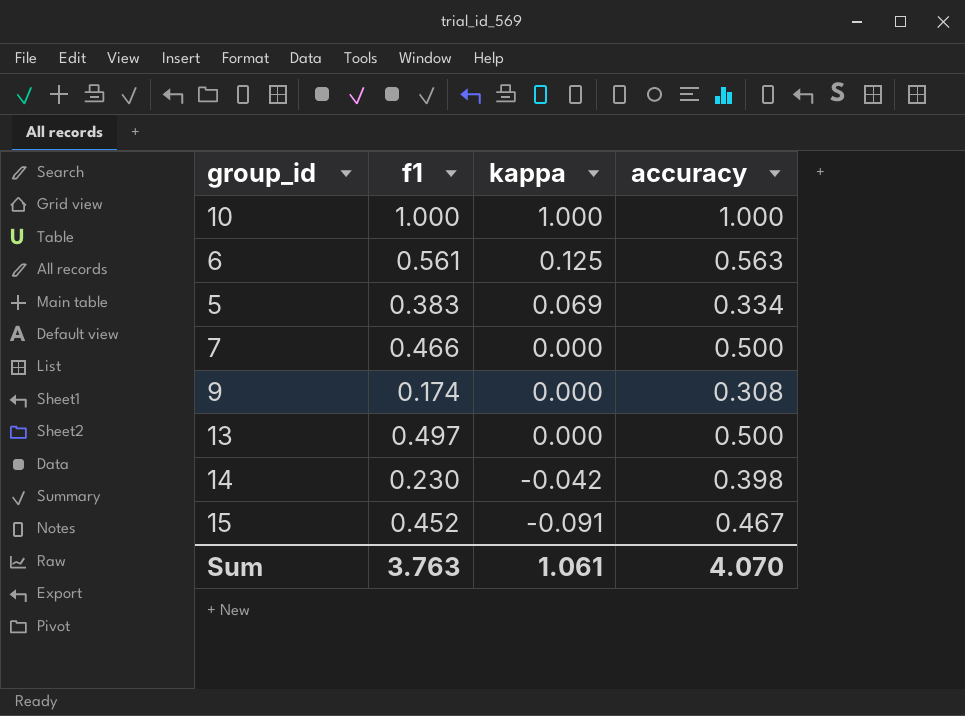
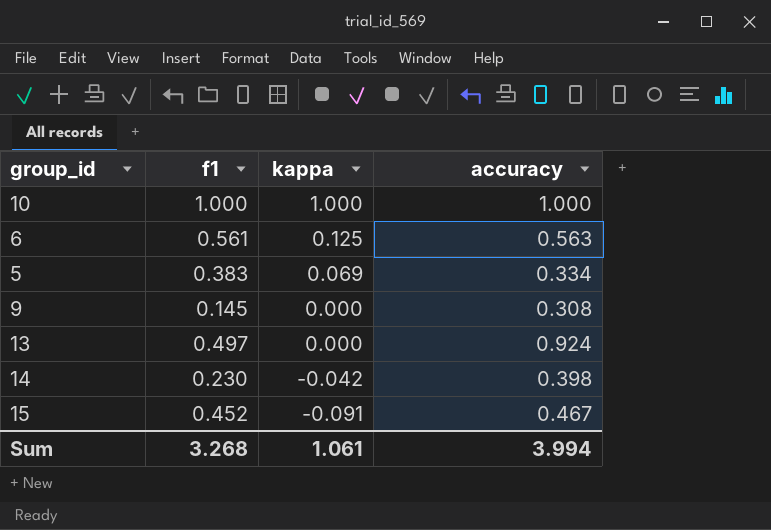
row 7: 0.466 | 0.000 | 0.500 -> none
9 | f1: 0.174 -> 0.145
13 | accuracy: 0.500 -> 0.924
Sum | f1: 3.763 -> 3.268
Sum | accuracy: 4.070 -> 3.994

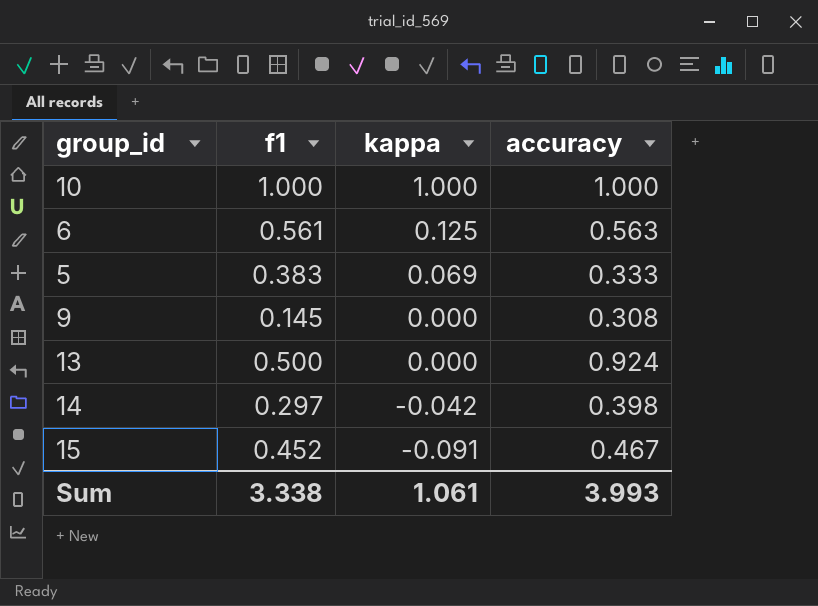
5 | accuracy: 0.334 -> 0.333
13 | f1: 0.497 -> 0.500
14 | f1: 0.230 -> 0.297
Sum | f1: 3.268 -> 3.338
Sum | accuracy: 3.994 -> 3.993

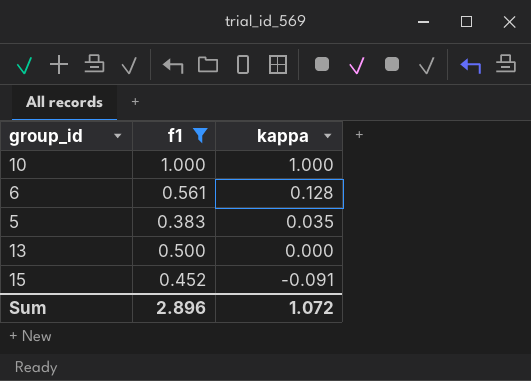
filter: none -> f1 >= 0.383
column accuracy | position: 4 -> none
6 | kappa: 0.125 -> 0.128
5 | kappa: 0.069 -> 0.035
Sum | f1: 3.338 -> 2.896
Sum | kappa: 1.061 -> 1.072

